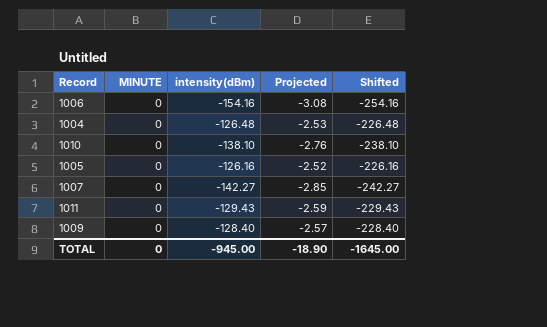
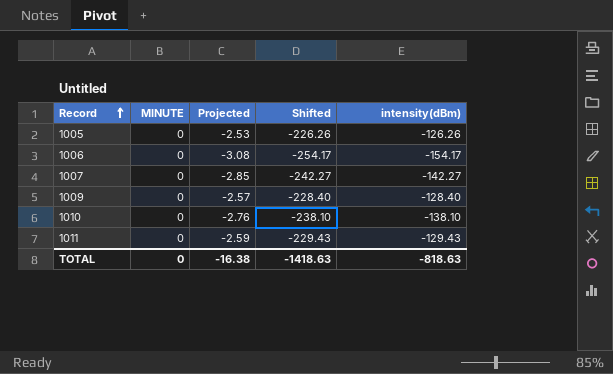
row order: none -> Record ascending
column intensity(dBm) | position: 3 -> 5
row 1004: 0 | -126.48 | -2.53 | -226.48 -> none
1005 | Projected: -2.52 -> -2.53
1005 | Shifted: -226.16 -> -226.26
1005 | intensity(dBm): -126.16 -> -126.26
1006 | Shifted: -254.16 -> -254.17
1006 | intensity(dBm): -154.16 -> -154.17
TOTAL | Projected: -18.90 -> -16.38
TOTAL | Shifted: -1645.00 -> -1418.63
TOTAL | intensity(dBm): -945.00 -> -818.63

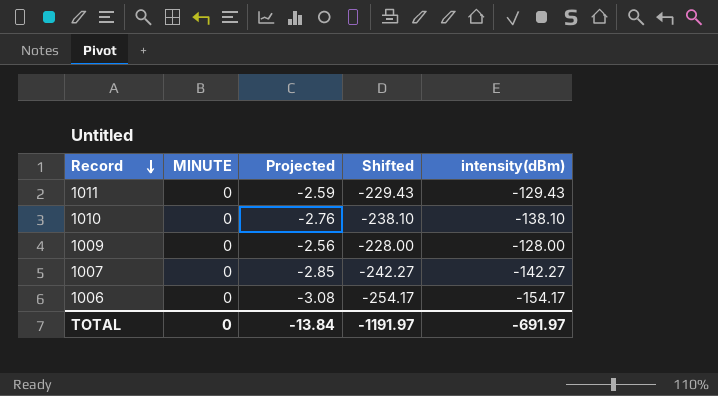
row order: Record ascending -> Record descending
row 1005: 0 | -2.53 | -226.26 | -126.26 -> none
1009 | Projected: -2.57 -> -2.56
1009 | Shifted: -228.40 -> -228.00
1009 | intensity(dBm): -128.40 -> -128.00
TOTAL | Projected: -16.38 -> -13.84
TOTAL | Shifted: -1418.63 -> -1191.97
TOTAL | intensity(dBm): -818.63 -> -691.97

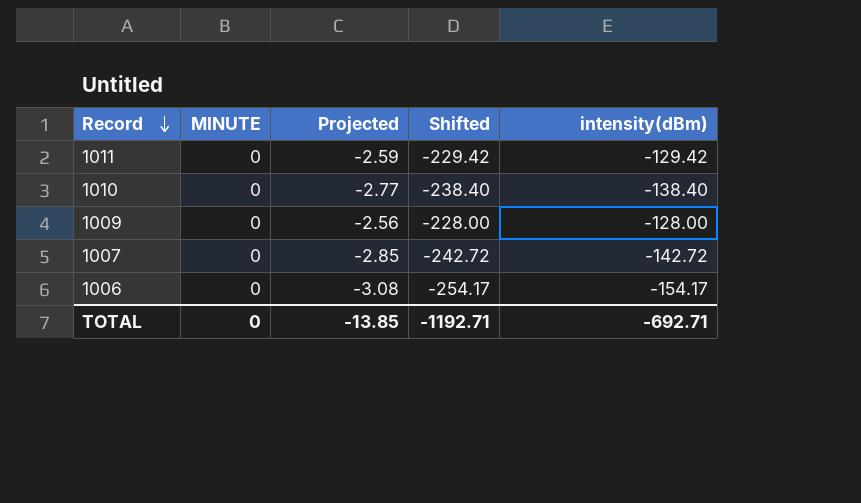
1011 | Shifted: -229.43 -> -229.42
1011 | intensity(dBm): -129.43 -> -129.42
1010 | Projected: -2.76 -> -2.77
1010 | Shifted: -238.10 -> -238.40
1010 | intensity(dBm): -138.10 -> -138.40
1007 | Shifted: -242.27 -> -242.72
1007 | intensity(dBm): -142.27 -> -142.72
TOTAL | Projected: -13.84 -> -13.85
TOTAL | Shifted: -1191.97 -> -1192.71
TOTAL | intensity(dBm): -691.97 -> -692.71

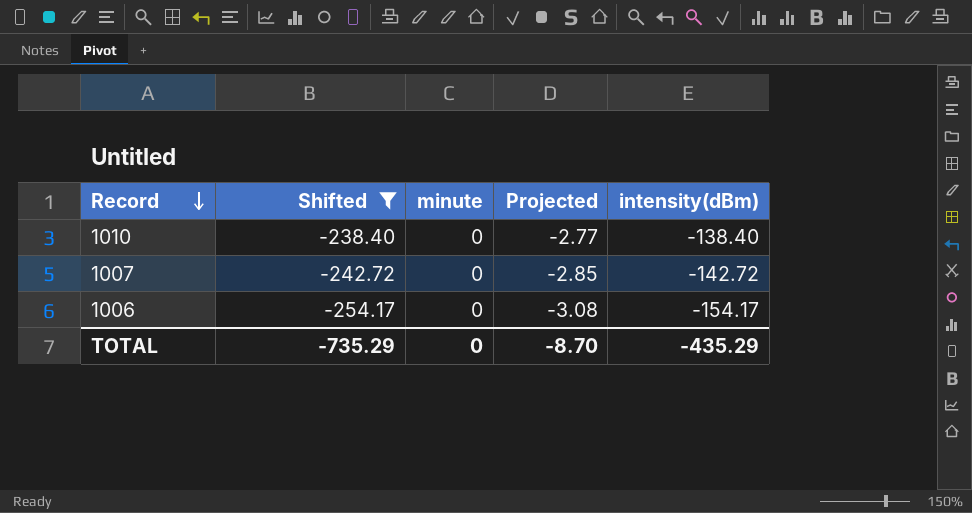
filter: none -> Shifted <= -238.40
column Shifted | position: 4 -> 2
column name: MINUTE -> minute
TOTAL | Shifted: -1192.71 -> -735.29
TOTAL | Projected: -13.85 -> -8.70
TOTAL | intensity(dBm): -692.71 -> -435.29

